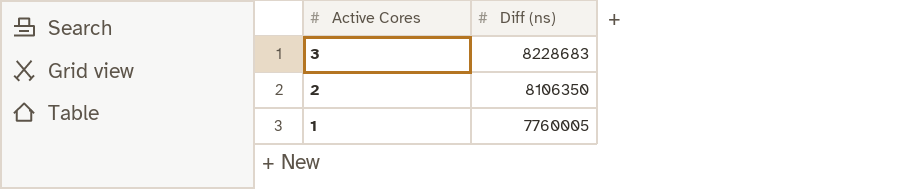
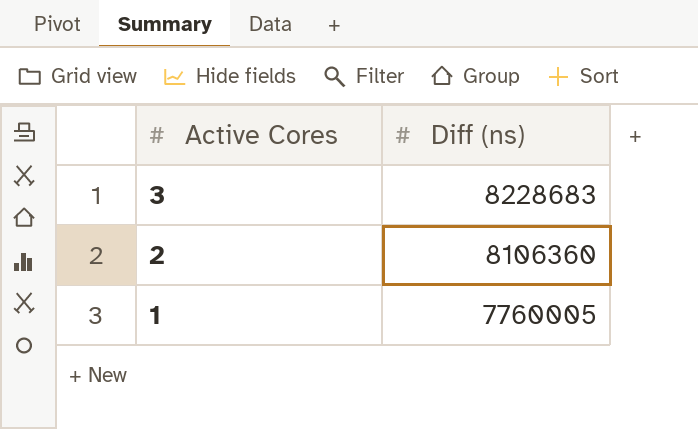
2 | Diff (ns): 8106350 -> 8106360

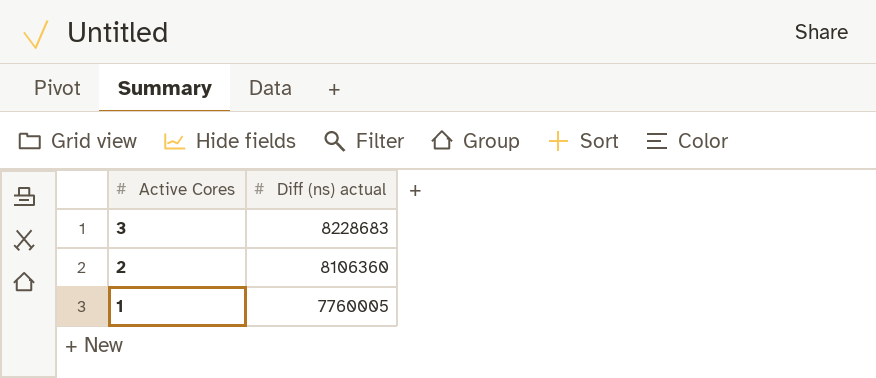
column name: Diff (ns) -> Diff (ns) actual

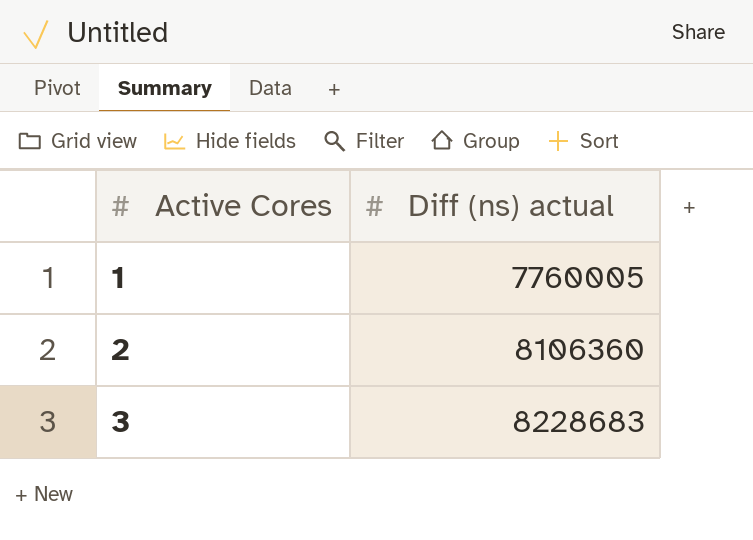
row order: Active Cores descending -> Active Cores ascending

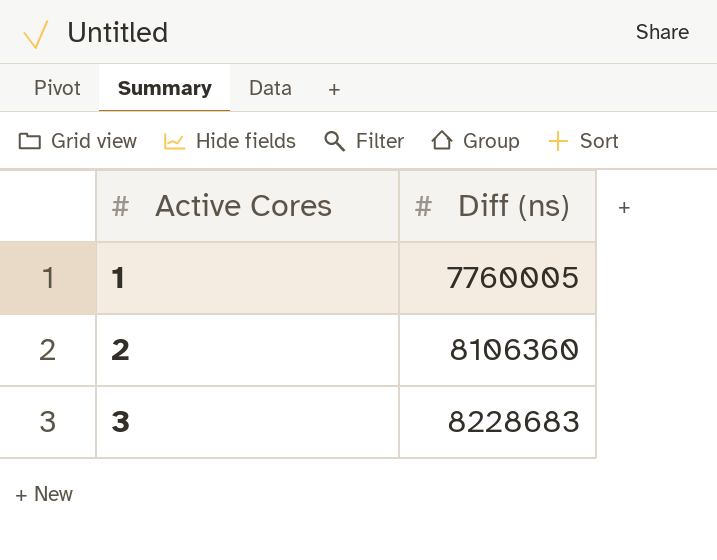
column name: Diff (ns) actual -> Diff (ns)

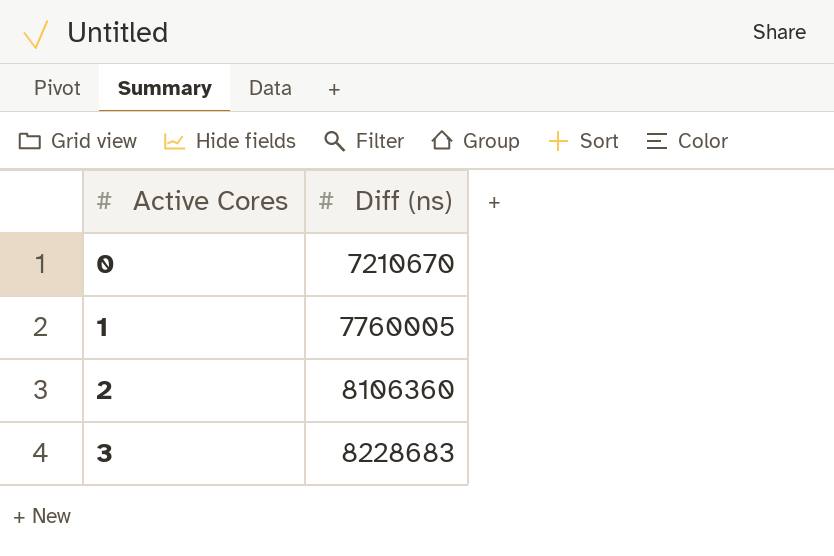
row 0: none -> 7210670

